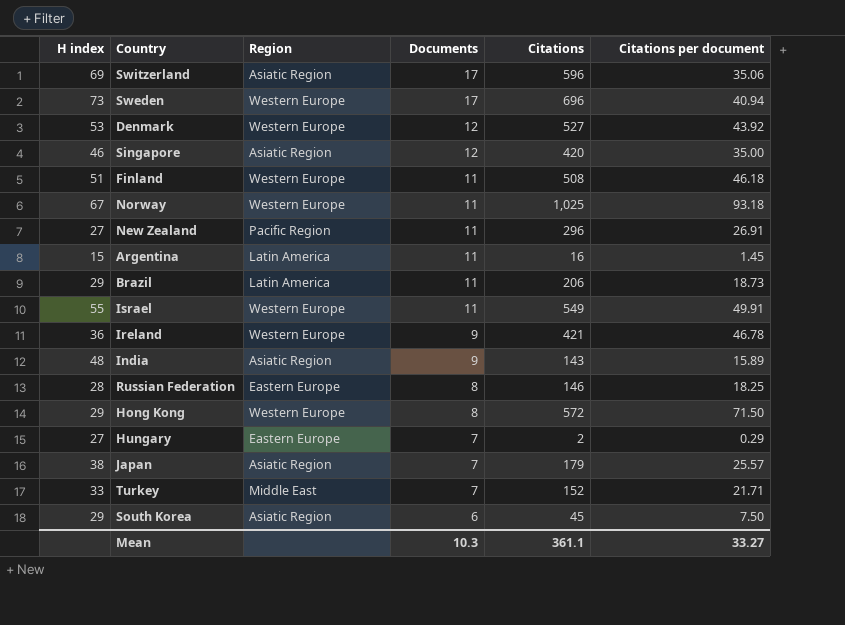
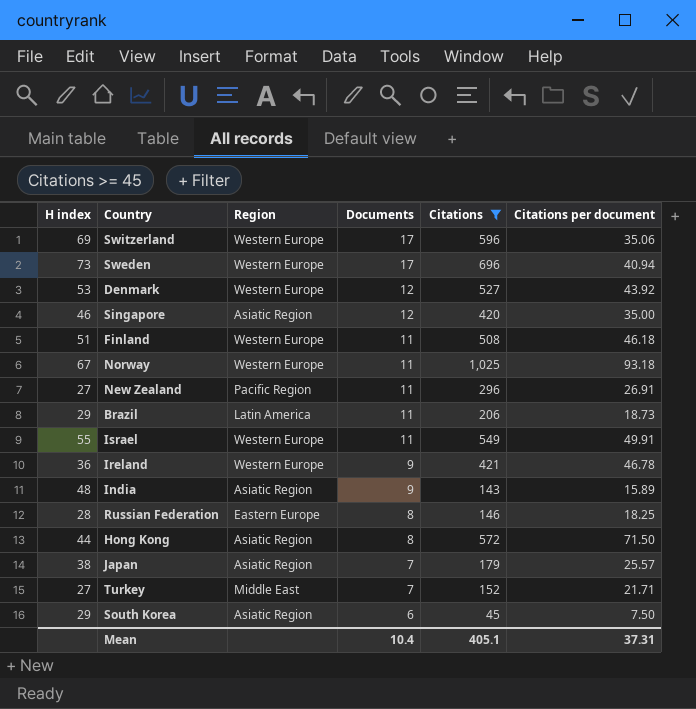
filter: none -> Citations >= 45
Switzerland | Region: Asiatic Region -> Western Europe
Hong Kong | H index: 29 -> 44
Hong Kong | Region: Western Europe -> Asiatic Region
Turkey | H index: 33 -> 27
Mean | Documents: 10.3 -> 10.4
Mean | Citations: 361.1 -> 405.1
Mean | Citations per document: 33.27 -> 37.31

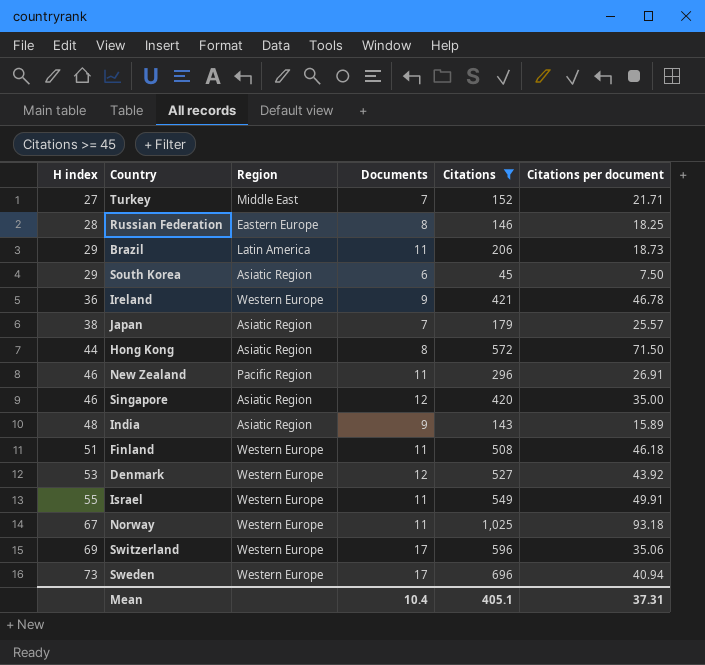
row order: Documents descending -> H index ascending
New Zealand | H index: 27 -> 46

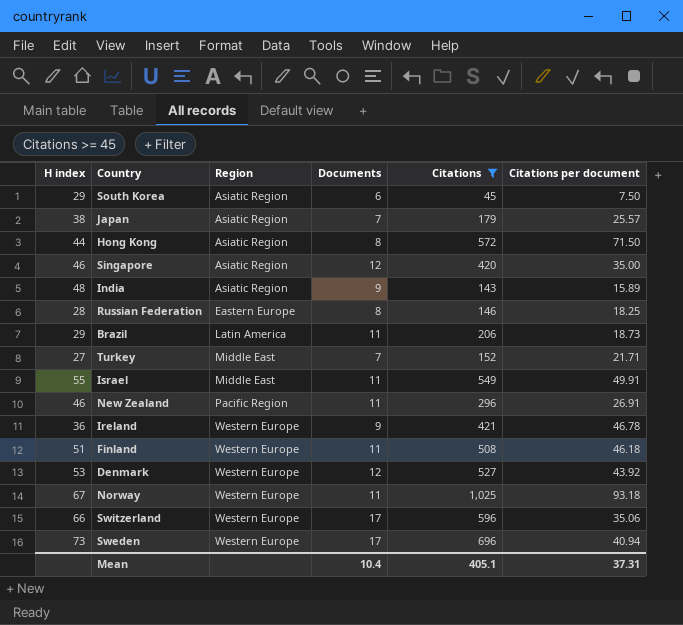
row order: H index ascending -> Region ascending
Israel | Region: Western Europe -> Middle East
Switzerland | H index: 69 -> 66

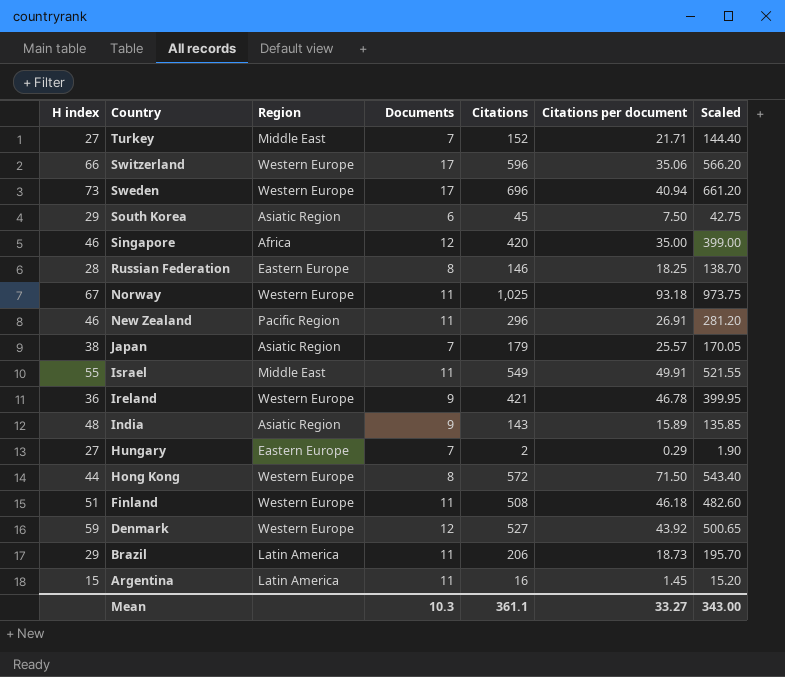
filter: Citations >= 45 -> none
row order: Region ascending -> Country descending
column Scaled | formula: none -> [Citations] * 0.95
Singapore | Region: Asiatic Region -> Africa
Hong Kong | Region: Asiatic Region -> Western Europe
Denmark | H index: 53 -> 59
Mean | Documents: 10.4 -> 10.3
Mean | Citations: 405.1 -> 361.1
Mean | Citations per document: 37.31 -> 33.27

